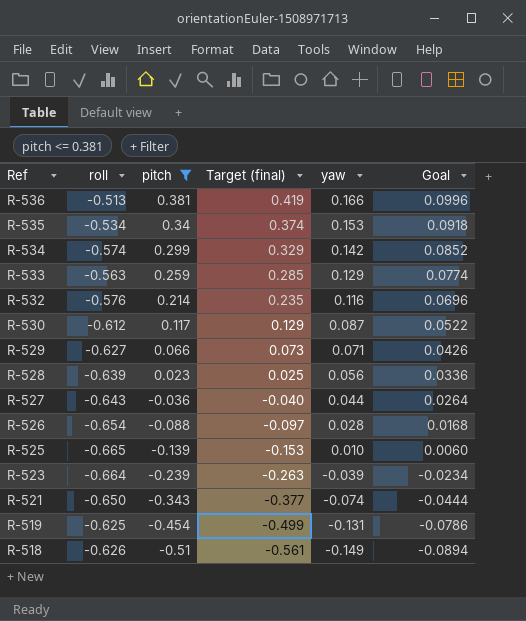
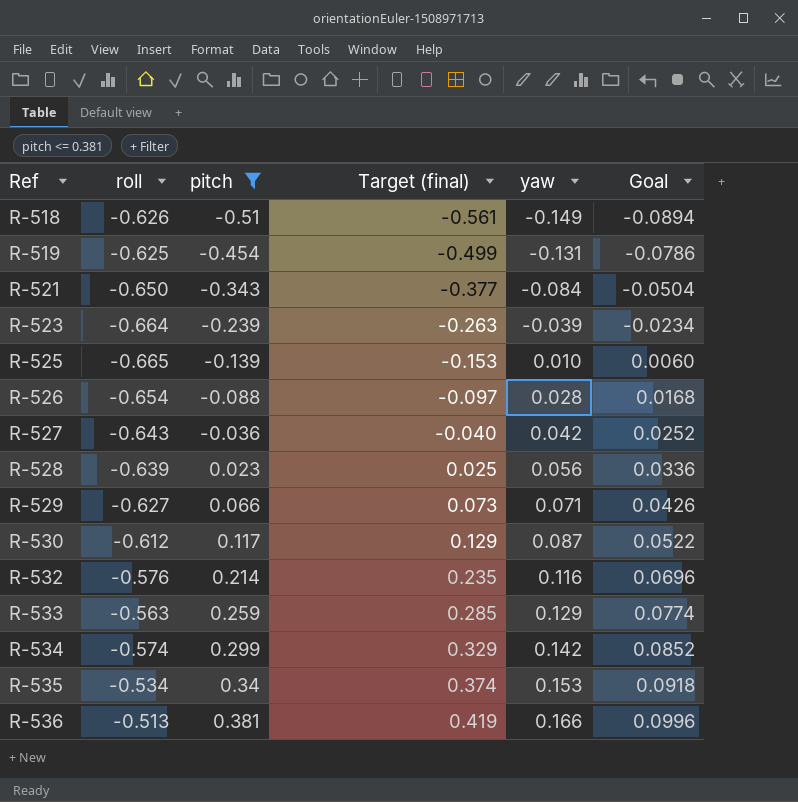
row order: Ref descending -> Ref ascending
R-521 | yaw: -0.074 -> -0.084
R-521 | Goal: -0.0444 -> -0.0504
R-527 | yaw: 0.044 -> 0.042
R-527 | Goal: 0.0264 -> 0.0252

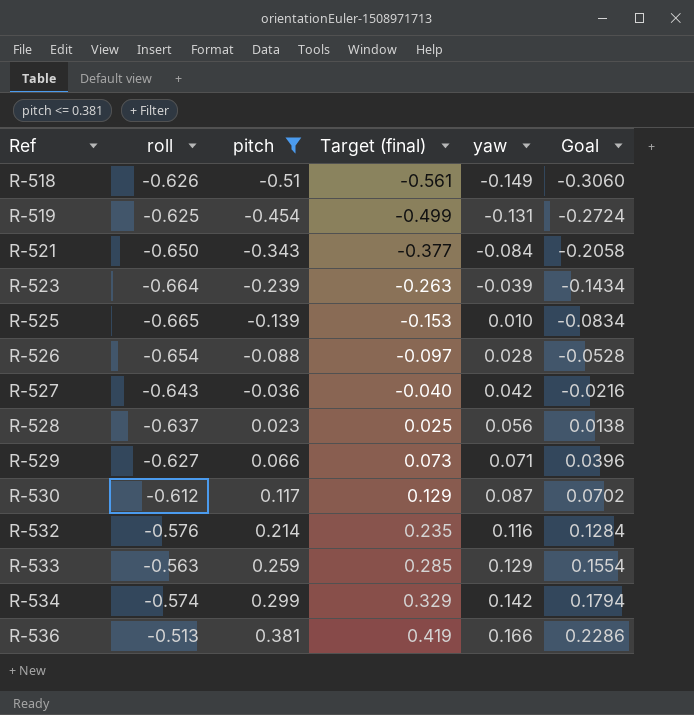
column Goal | formula: [yaw] * 0.6 -> [pitch] * 0.6
row R-535: -0.534 | 0.34 | 0.374 | 0.153 | 0.0918 -> none
R-528 | roll: -0.639 -> -0.637

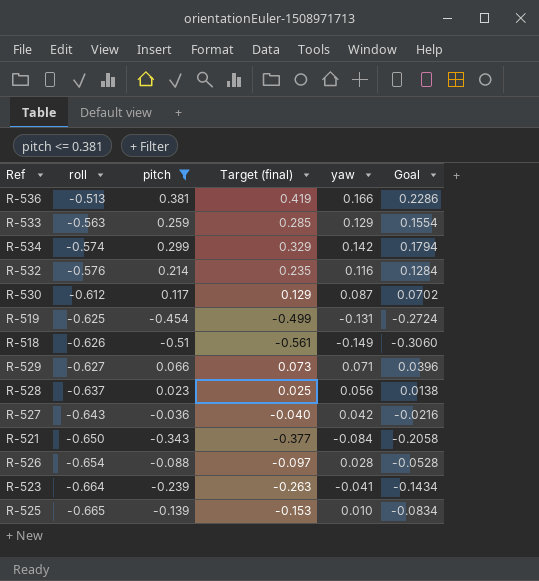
row order: Ref ascending -> roll descending
R-523 | yaw: -0.039 -> -0.041

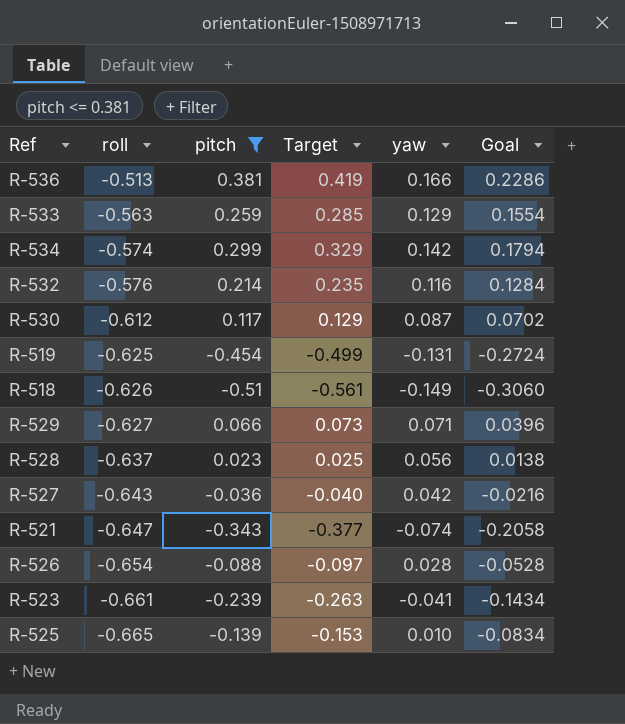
column name: Target (final) -> Target
R-521 | roll: -0.650 -> -0.647
R-521 | yaw: -0.084 -> -0.074
R-523 | roll: -0.664 -> -0.661

